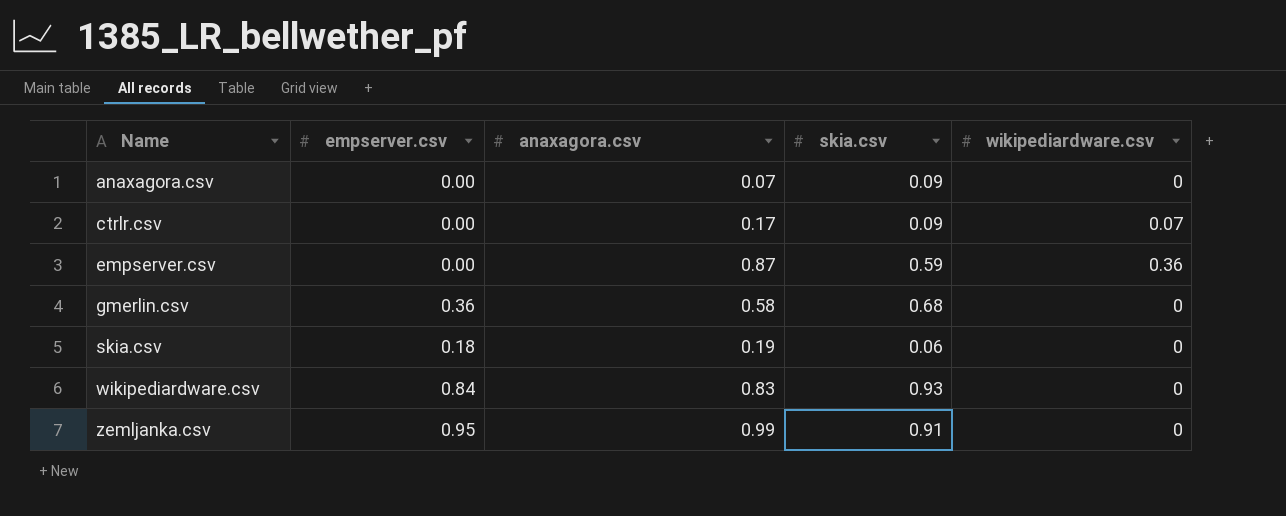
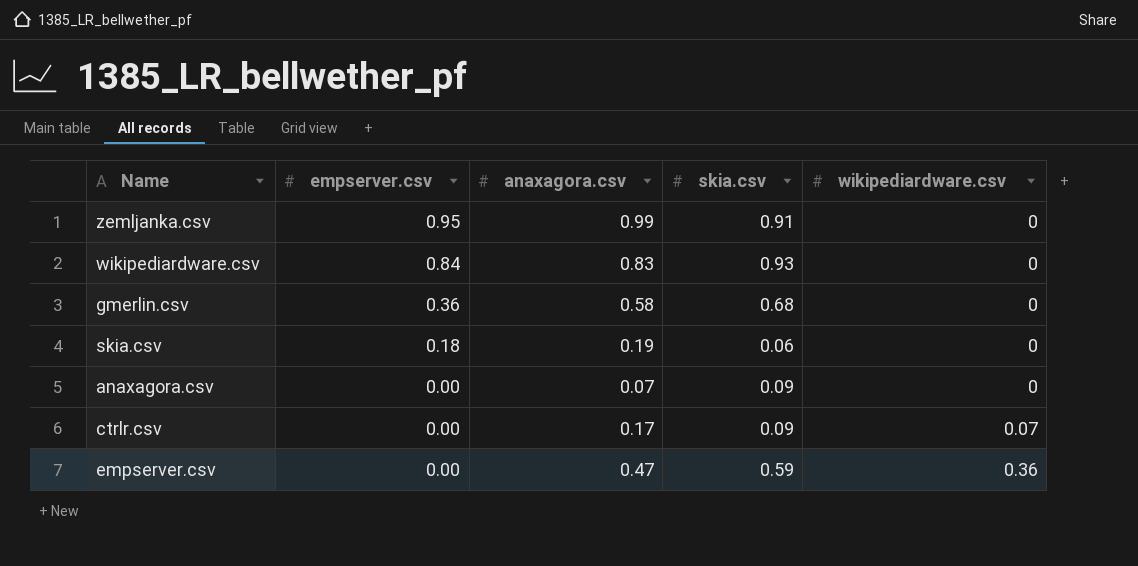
row order: Name ascending -> empserver.csv descending
empserver.csv | anaxagora.csv: 0.87 -> 0.47

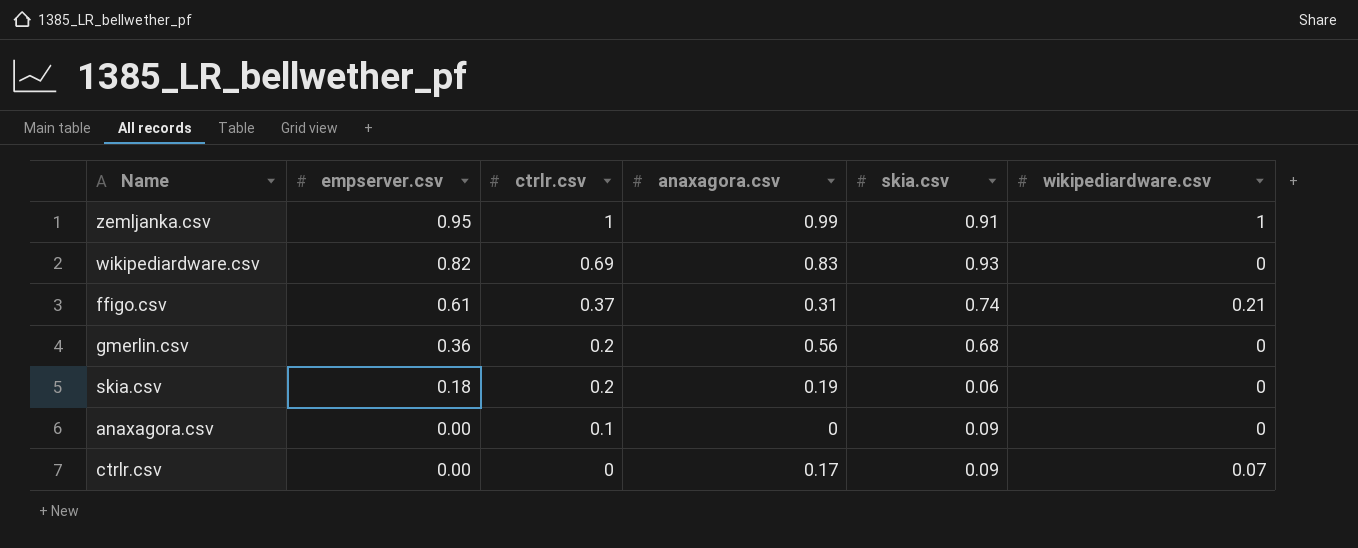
column ctrlr.csv | position: none -> 3
row empserver.csv: 0.00 | 0.47 | 0.59 | 0.36 -> none
zemljanka.csv | wikipediardware.csv: 0 -> 1
wikipediardware.csv | empserver.csv: 0.84 -> 0.82
row ffigo.csv: none -> 0.61 | 0.37 | 0.31 | 0.74 | 0.21
gmerlin.csv | anaxagora.csv: 0.58 -> 0.56
anaxagora.csv | anaxagora.csv: 0.07 -> 0

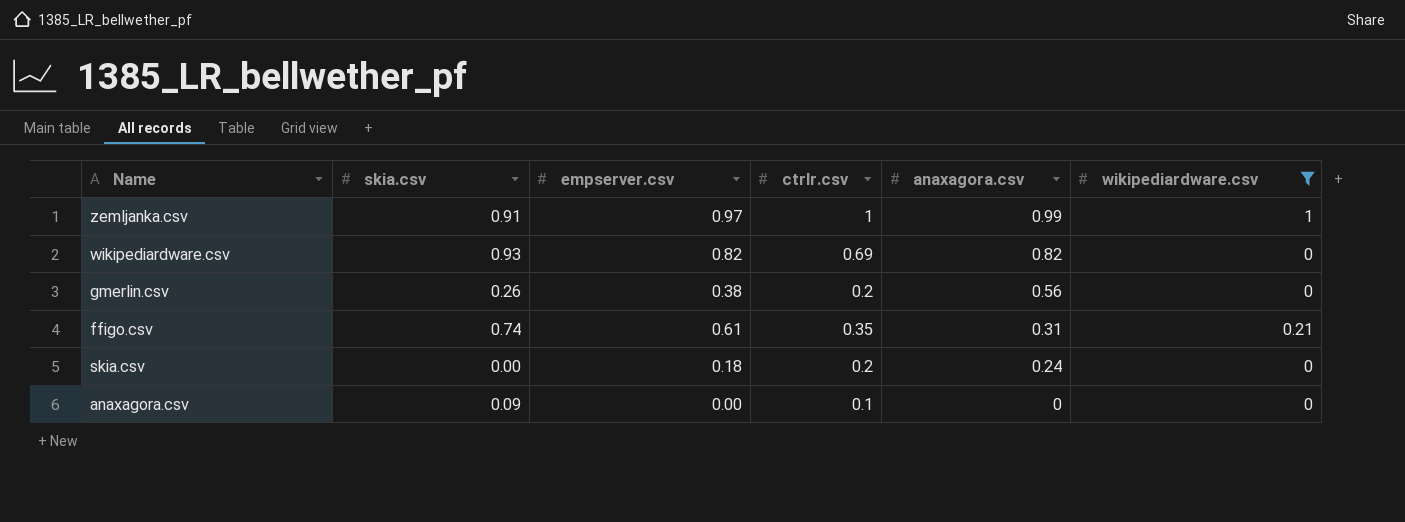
filter: none -> wikipediardware.csv != 0.07
row order: empserver.csv descending -> anaxagora.csv descending
column skia.csv | position: 5 -> 2
zemljanka.csv | empserver.csv: 0.95 -> 0.97
wikipediardware.csv | anaxagora.csv: 0.83 -> 0.82
gmerlin.csv | skia.csv: 0.68 -> 0.26
gmerlin.csv | empserver.csv: 0.36 -> 0.38
ffigo.csv | ctrlr.csv: 0.37 -> 0.35
skia.csv | skia.csv: 0.06 -> 0.00
skia.csv | anaxagora.csv: 0.19 -> 0.24

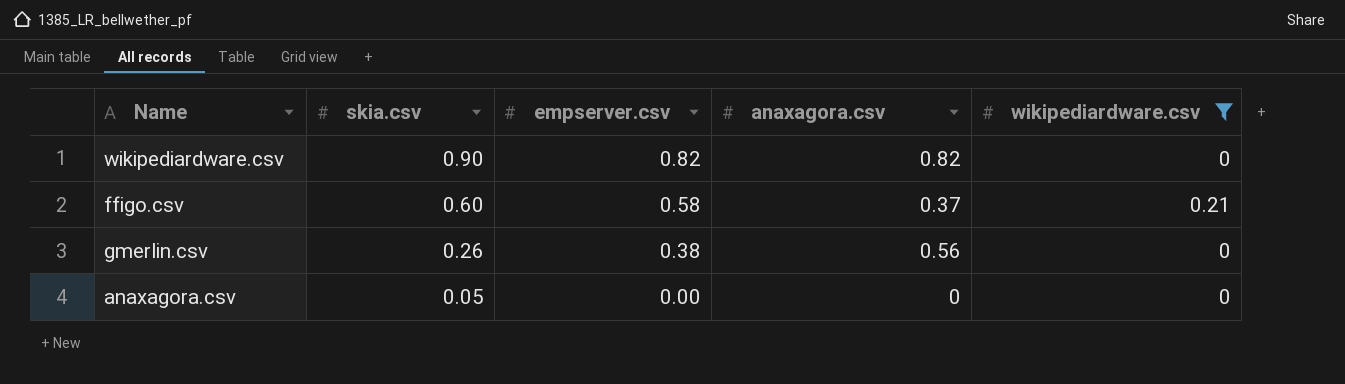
row order: anaxagora.csv descending -> skia.csv descending
column ctrlr.csv | position: 4 -> none
row zemljanka.csv: 0.91 | 0.97 | 1 | 0.99 | 1 -> none
row skia.csv: 0.00 | 0.18 | 0.2 | 0.24 | 0 -> none
wikipediardware.csv | skia.csv: 0.93 -> 0.90
ffigo.csv | skia.csv: 0.74 -> 0.60
ffigo.csv | empserver.csv: 0.61 -> 0.58
ffigo.csv | anaxagora.csv: 0.31 -> 0.37
anaxagora.csv | skia.csv: 0.09 -> 0.05

